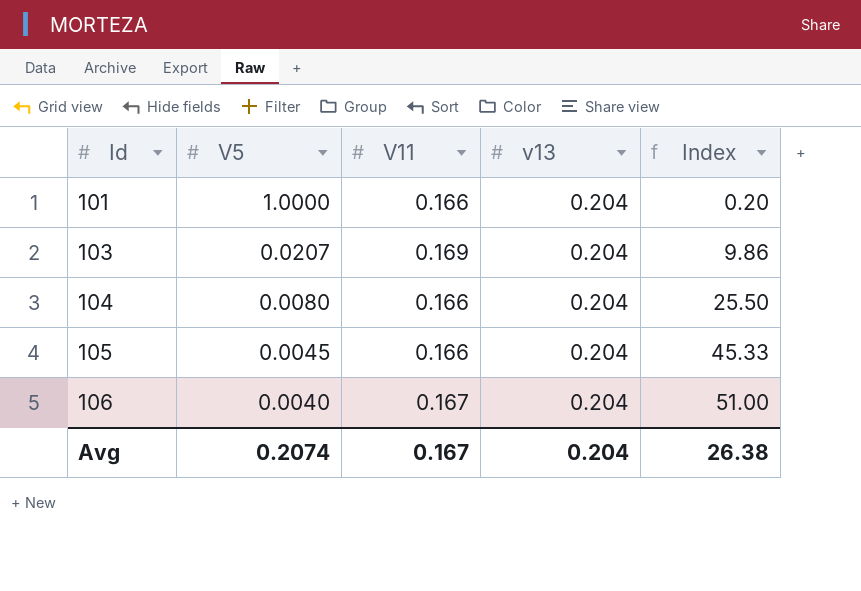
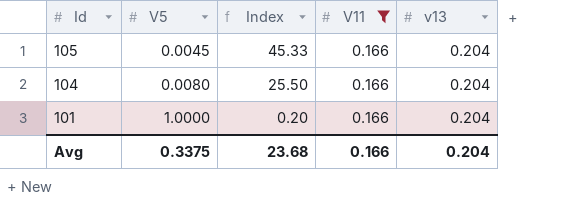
filter: none -> V11 = 0.166
row order: Id ascending -> Id descending
column Index | position: 5 -> 3
Avg | V5: 0.2074 -> 0.3375
Avg | Index: 26.38 -> 23.68
Avg | V11: 0.167 -> 0.166

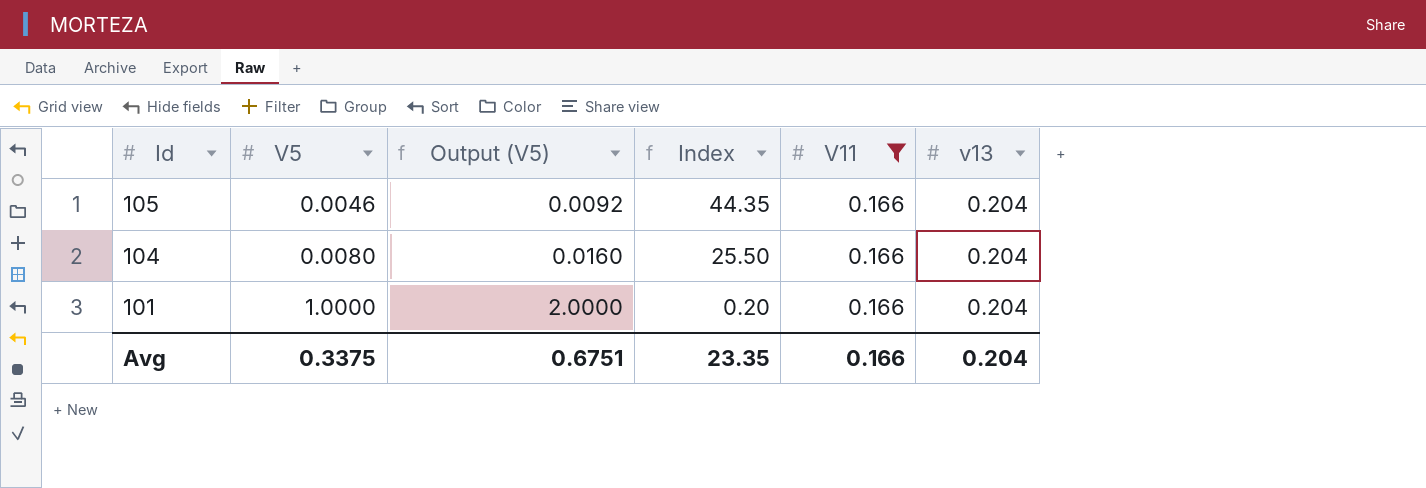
column Output (V5) | formula: none -> [V5] * 2
105 | V5: 0.0045 -> 0.0046
105 | Index: 45.33 -> 44.35
Avg | Index: 23.68 -> 23.35

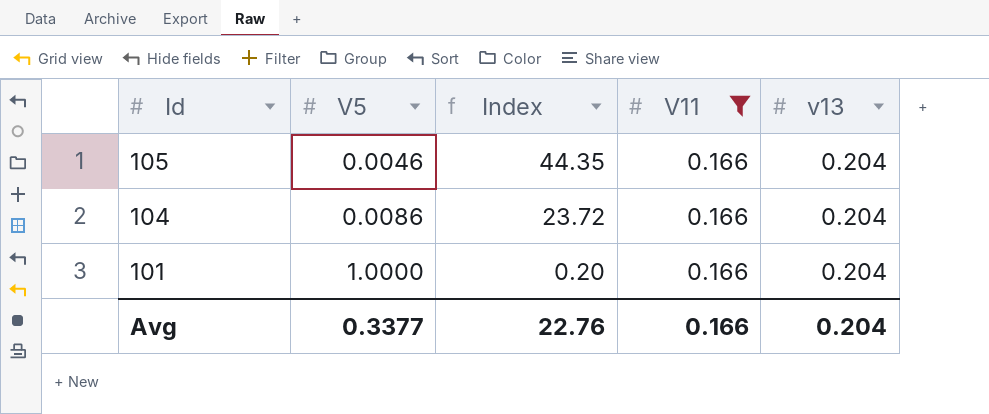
column Output (V5) | formula: [V5] * 2 -> none
104 | V5: 0.0080 -> 0.0086
104 | Index: 25.50 -> 23.72
Avg | V5: 0.3375 -> 0.3377
Avg | Index: 23.35 -> 22.76

